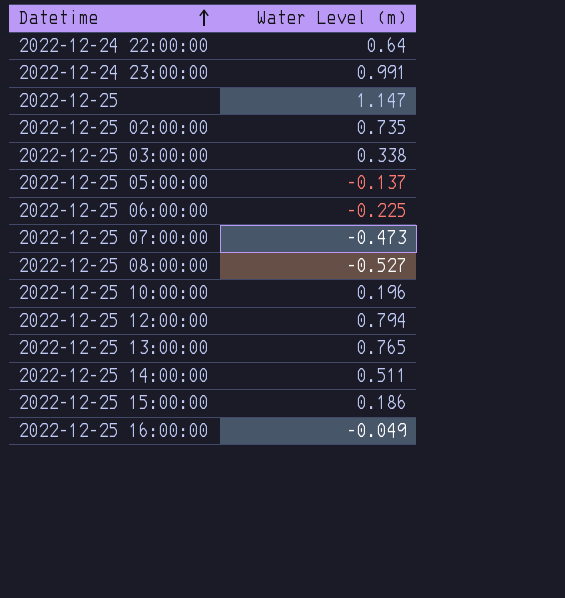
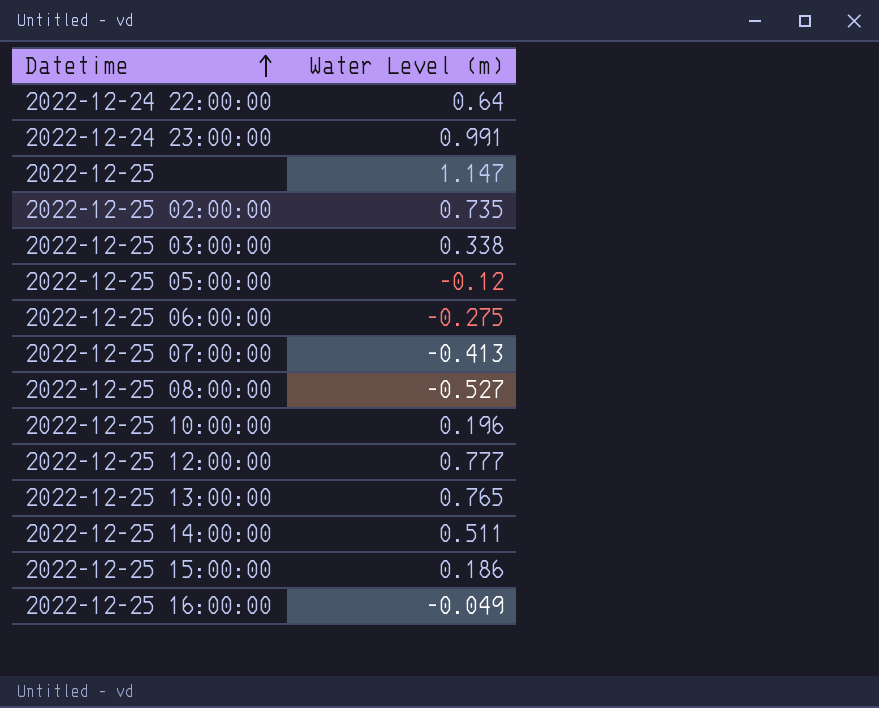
2022-12-25 05:00:00 | Water Level (m): -0.137 -> -0.12
2022-12-25 06:00:00 | Water Level (m): -0.225 -> -0.275
2022-12-25 07:00:00 | Water Level (m): -0.473 -> -0.413
2022-12-25 12:00:00 | Water Level (m): 0.794 -> 0.777

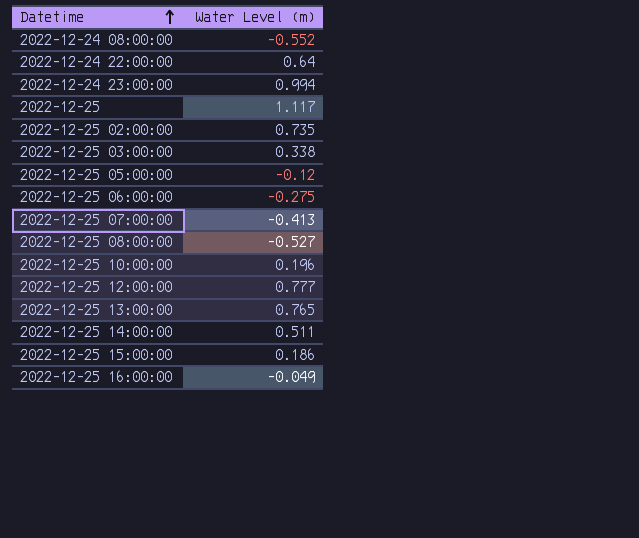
row 2022-12-24 08:00:00: none -> -0.552
2022-12-24 23:00:00 | Water Level (m): 0.991 -> 0.994
2022-12-25 | Water Level (m): 1.147 -> 1.117

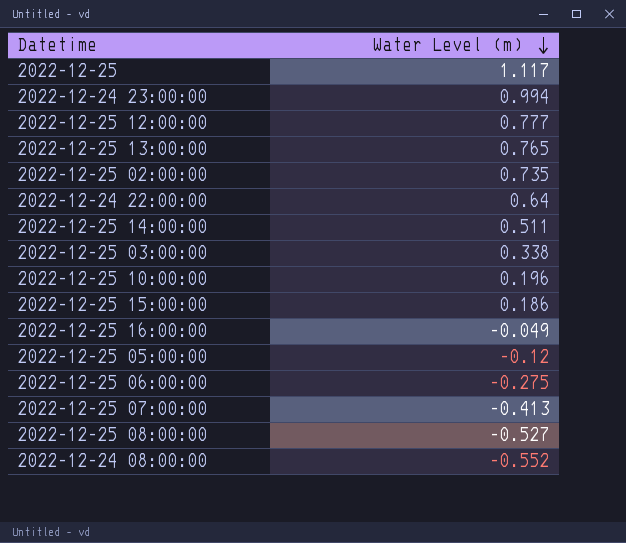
row order: Datetime ascending -> Water Level (m) descending

